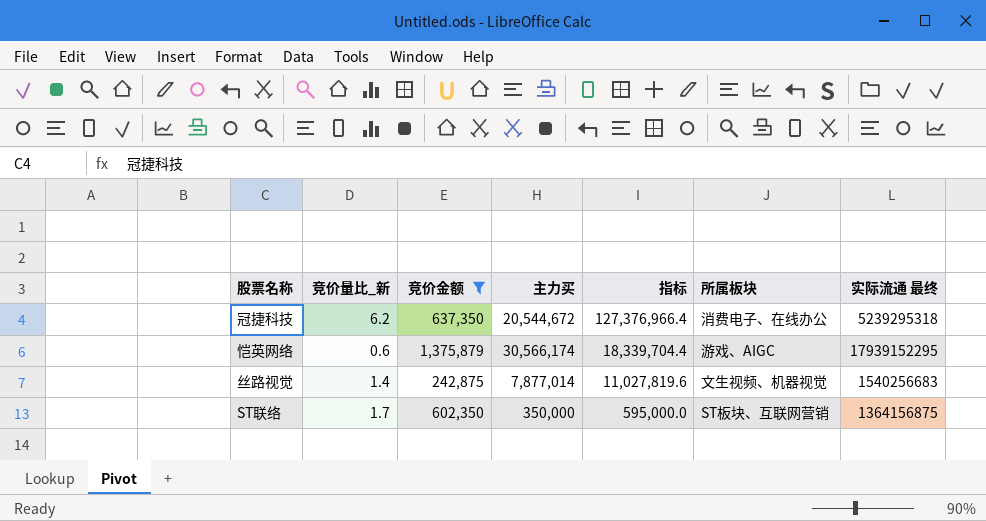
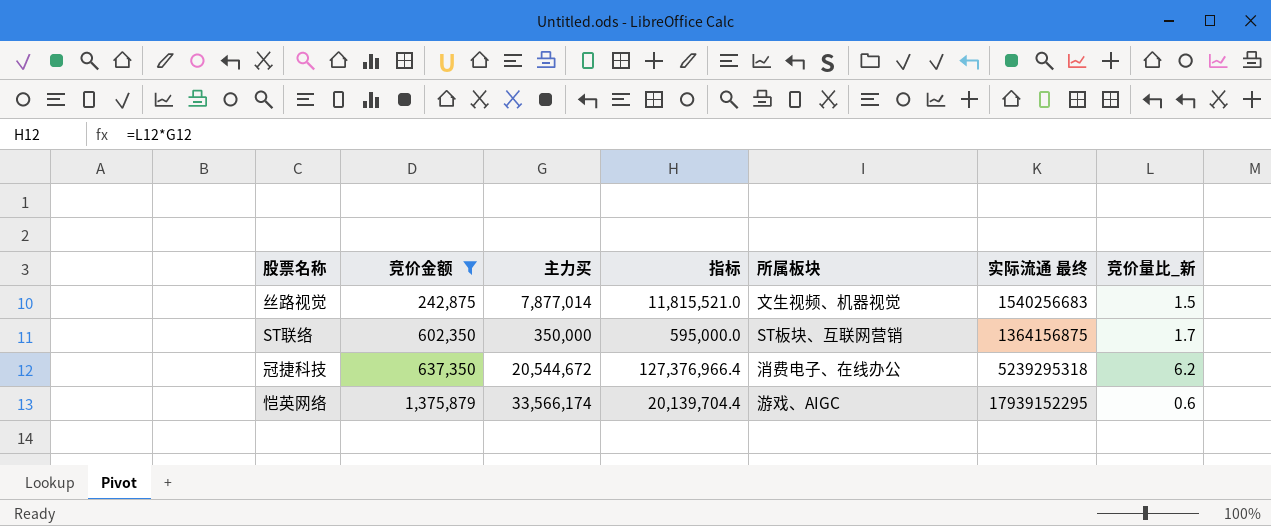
row order: 指标 descending -> 竞价金额 ascending
column 竞价量比_新 | position: 2 -> 7
丝路视觉 | 指标: 11,027,819.6 -> 11,815,521.0
丝路视觉 | 竞价量比_新: 1.4 -> 1.5
恺英网络 | 主力买: 30,566,174 -> 33,566,174
恺英网络 | 指标: 18,339,704.4 -> 20,139,704.4

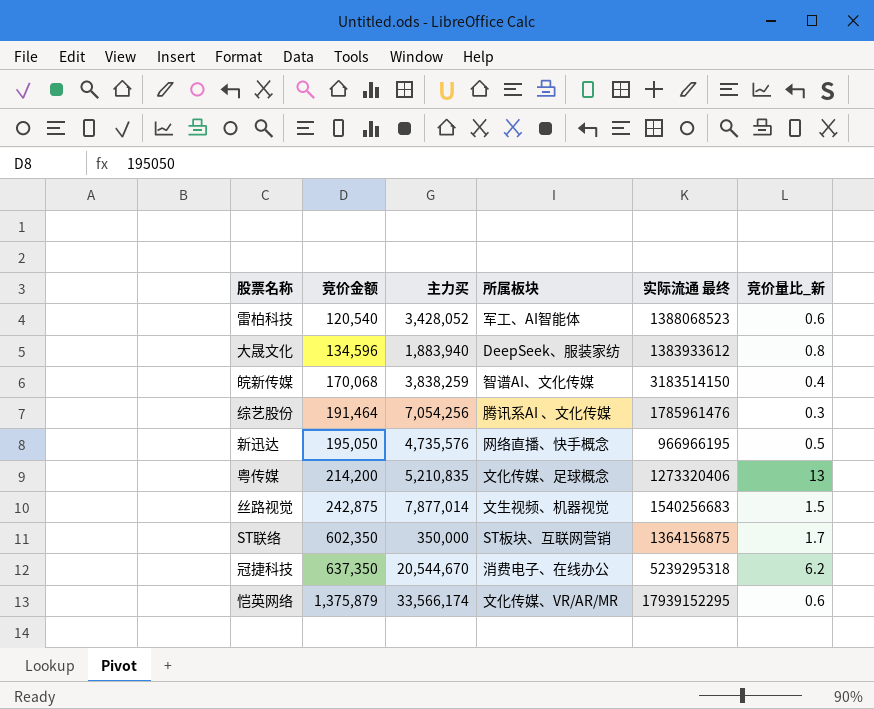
filter: 竞价金额 >= 242,875 -> none
column 指标 | formula: [主力买] * [竞价量比_新] -> none
冠捷科技 | 主力买: 20,544,672 -> 20,544,670
恺英网络 | 所属板块: 游戏、AIGC -> 文化传媒、VR/AR/MR

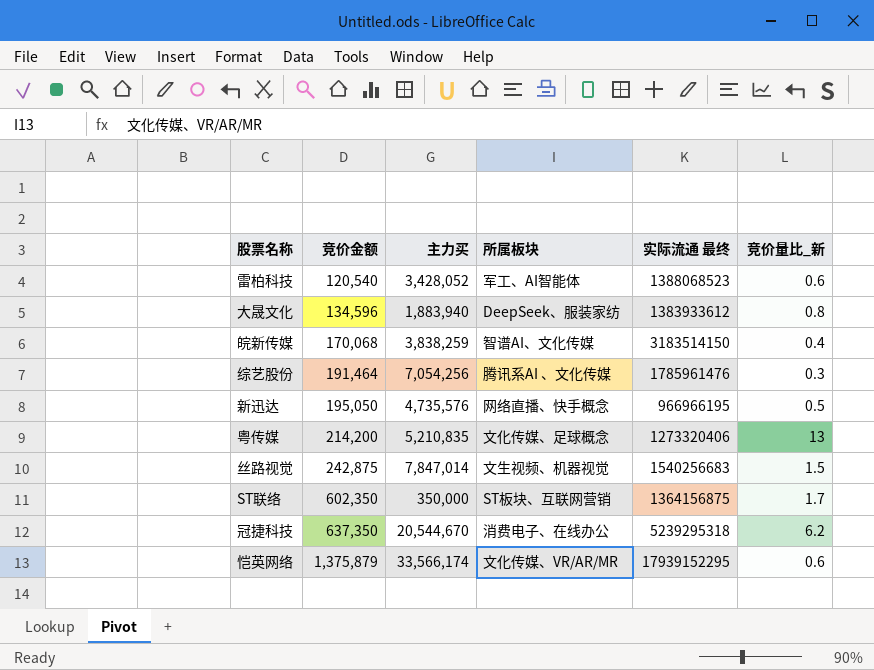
丝路视觉 | 主力买: 7,877,014 -> 7,847,014

